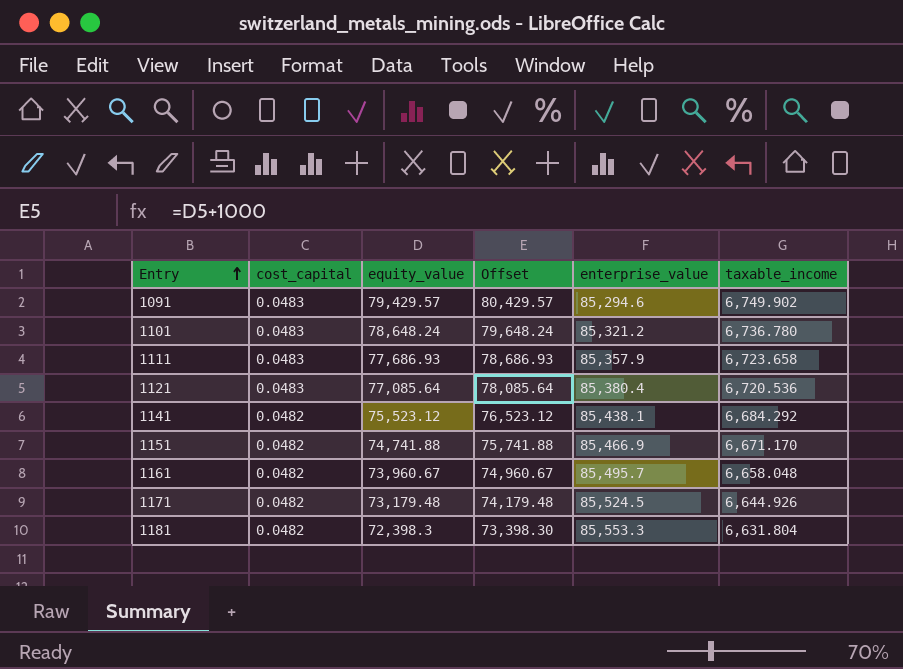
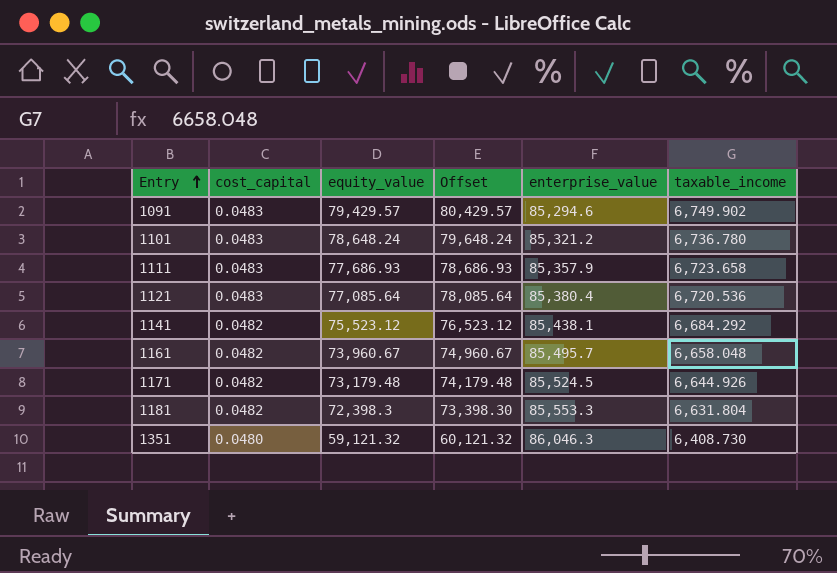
row 1151: 0.0482 | 74,741.88 | 75,741.88 | 85,466.9 | 6,671.170 -> none
row 1351: none -> 0.0480 | 59,121.32 | 60,121.32 | 86,046.3 | 6,408.730

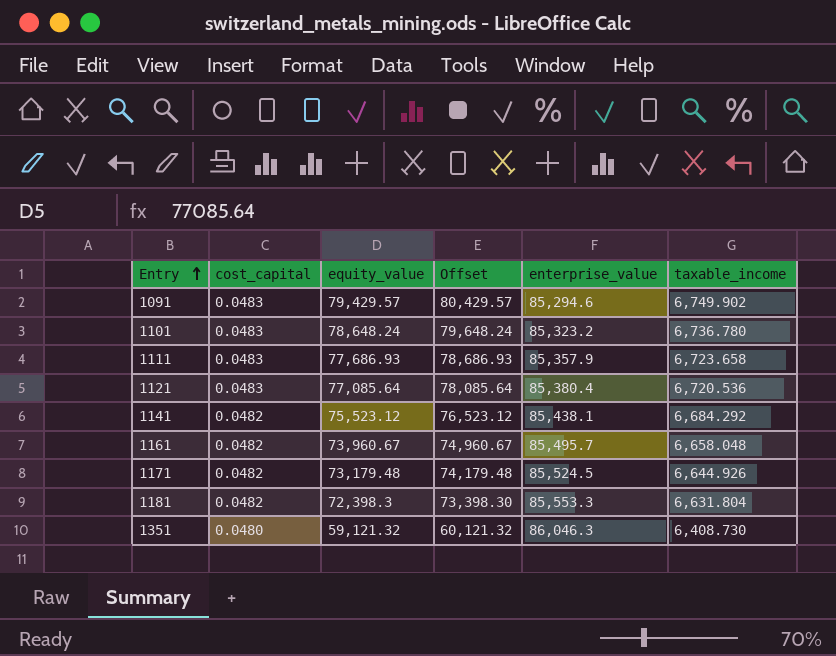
1101 | enterprise_value: 85,321.2 -> 85,323.2

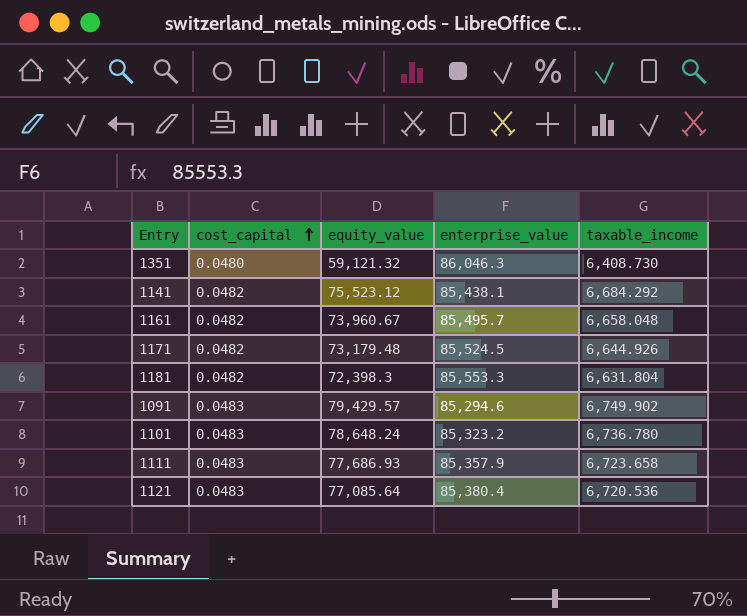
row order: Entry ascending -> cost_capital ascending
column Offset | formula: [equity_value] + 1000 -> none

